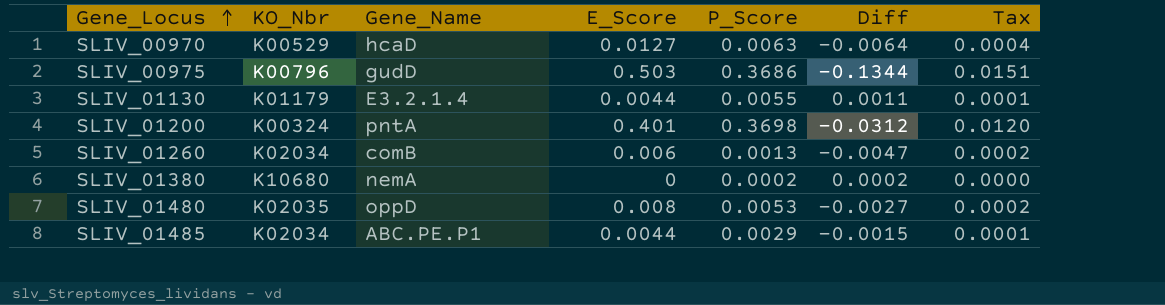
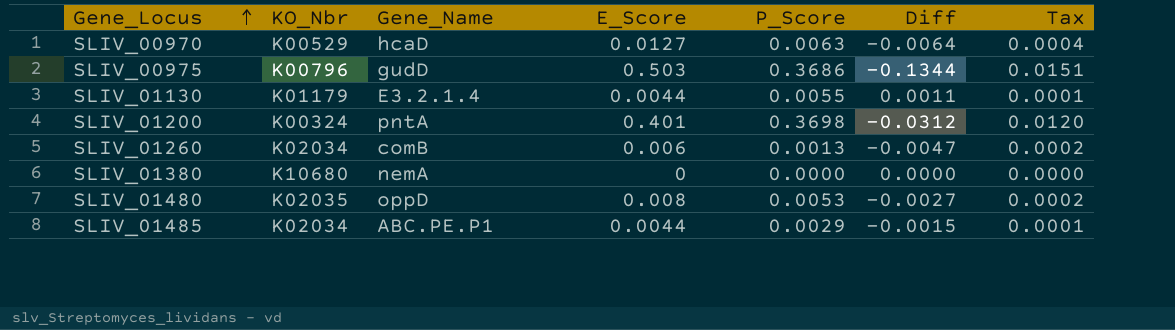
SLIV_01380 | P_Score: 0.0002 -> 0.0000
SLIV_01380 | Diff: 0.0002 -> 0.0000

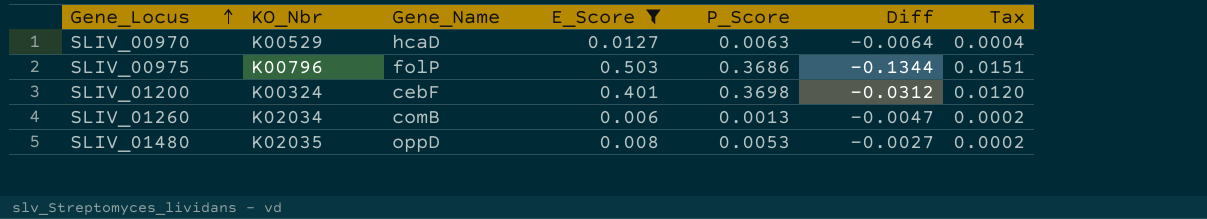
filter: none -> E_Score >= 0.006
SLIV_00975 | Gene_Name: gudD -> folP
SLIV_01200 | Gene_Name: pntA -> cebF

